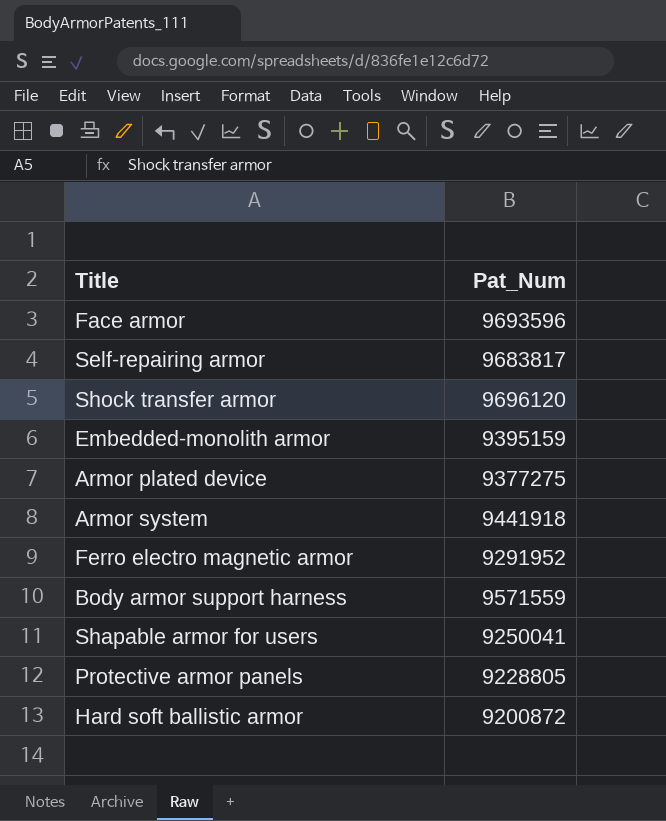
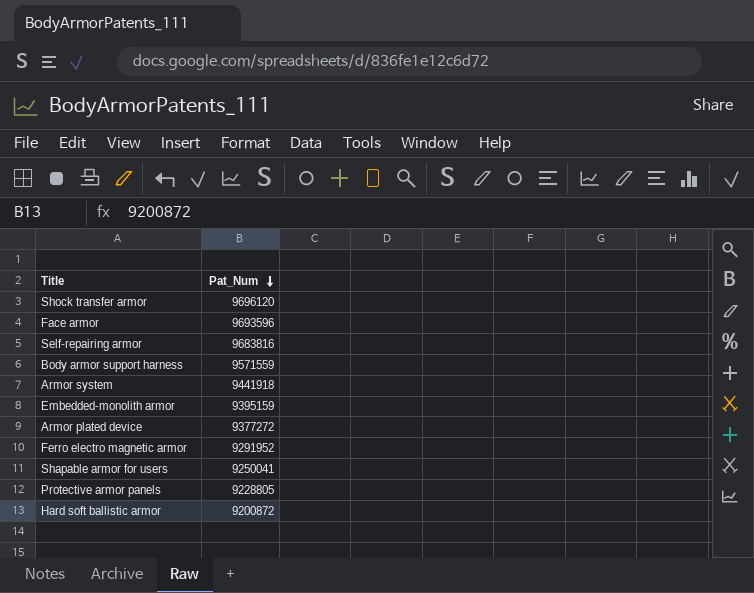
row order: none -> Pat_Num descending
Self-repairing armor | Pat_Num: 9683817 -> 9683816
Armor plated device | Pat_Num: 9377275 -> 9377272

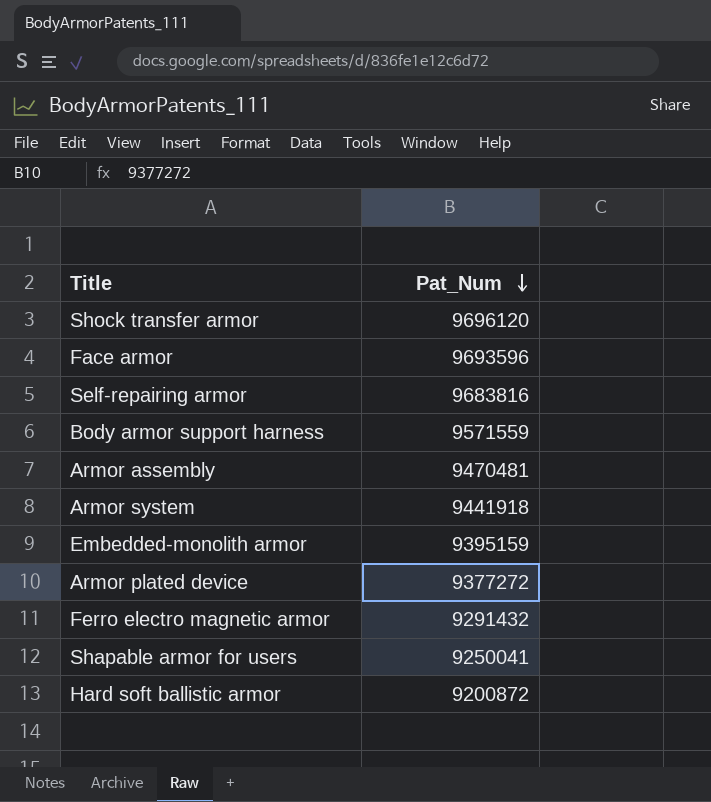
row Protective armor panels: 9228805 -> none
row Armor assembly: none -> 9470481
Ferro electro magnetic armor | Pat_Num: 9291952 -> 9291432

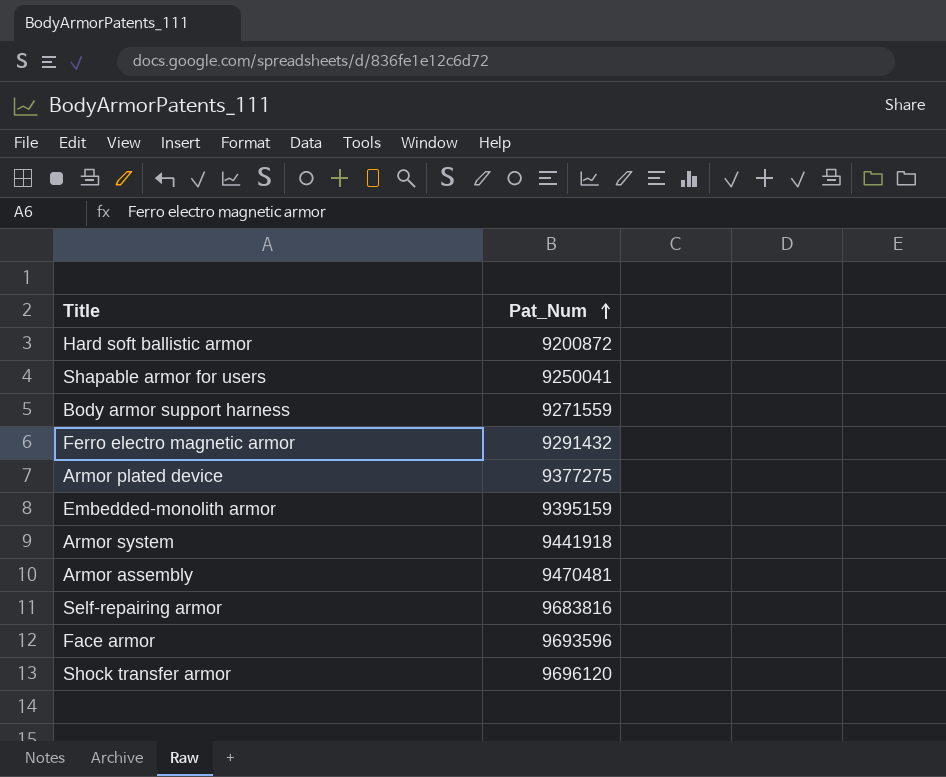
row order: Pat_Num descending -> Pat_Num ascending
Body armor support harness | Pat_Num: 9571559 -> 9271559
Armor plated device | Pat_Num: 9377272 -> 9377275

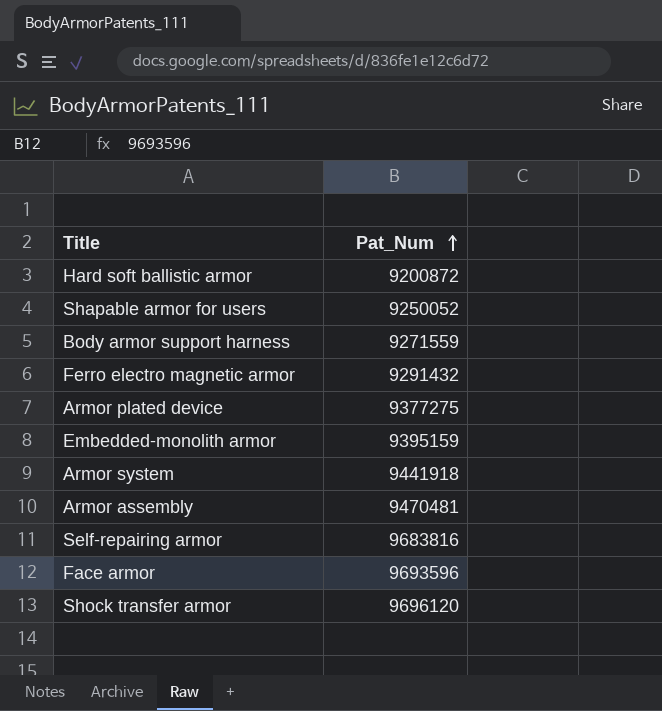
Shapable armor for users | Pat_Num: 9250041 -> 9250052

